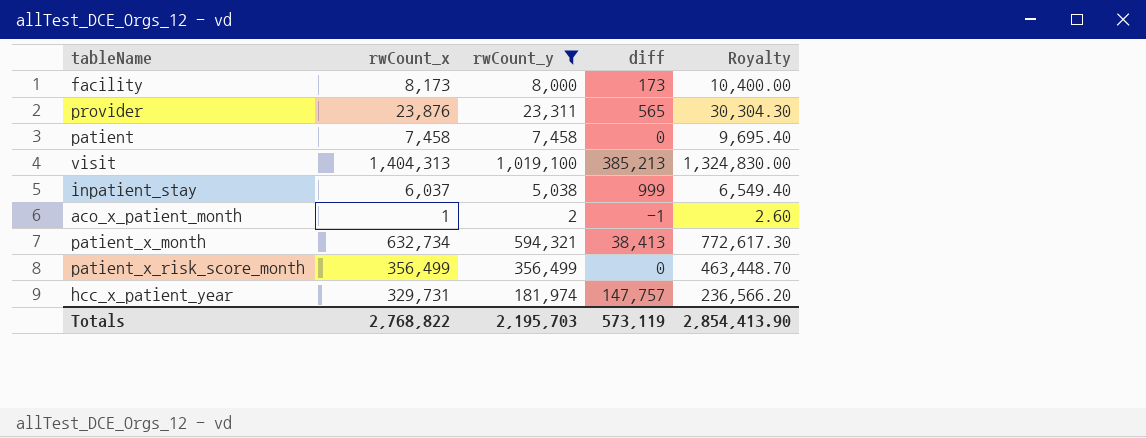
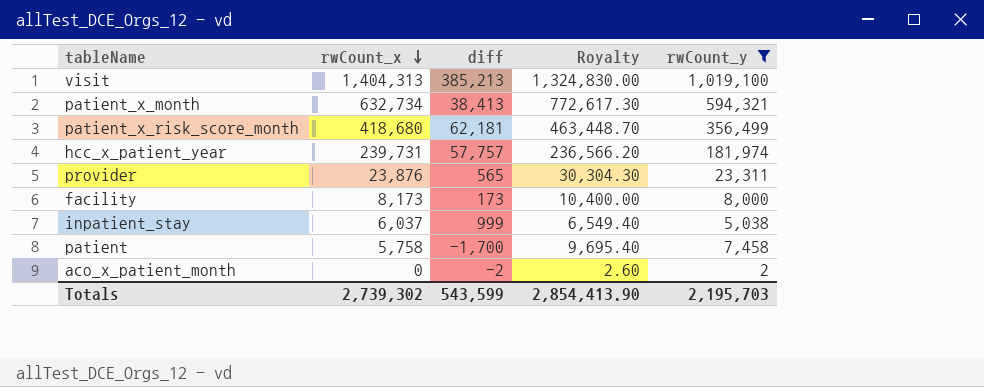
row order: none -> rwCount_x descending
column rwCount_y | position: 3 -> 5
patient_x_risk_score_month | rwCount_x: 356,499 -> 418,680
patient_x_risk_score_month | diff: 0 -> 62,181
hcc_x_patient_year | rwCount_x: 329,731 -> 239,731
hcc_x_patient_year | diff: 147,757 -> 57,757
patient | rwCount_x: 7,458 -> 5,758
patient | diff: 0 -> -1,700
aco_x_patient_month | rwCount_x: 1 -> 0
aco_x_patient_month | diff: -1 -> -2
Totals | rwCount_x: 2,768,822 -> 2,739,302
Totals | diff: 573,119 -> 543,599

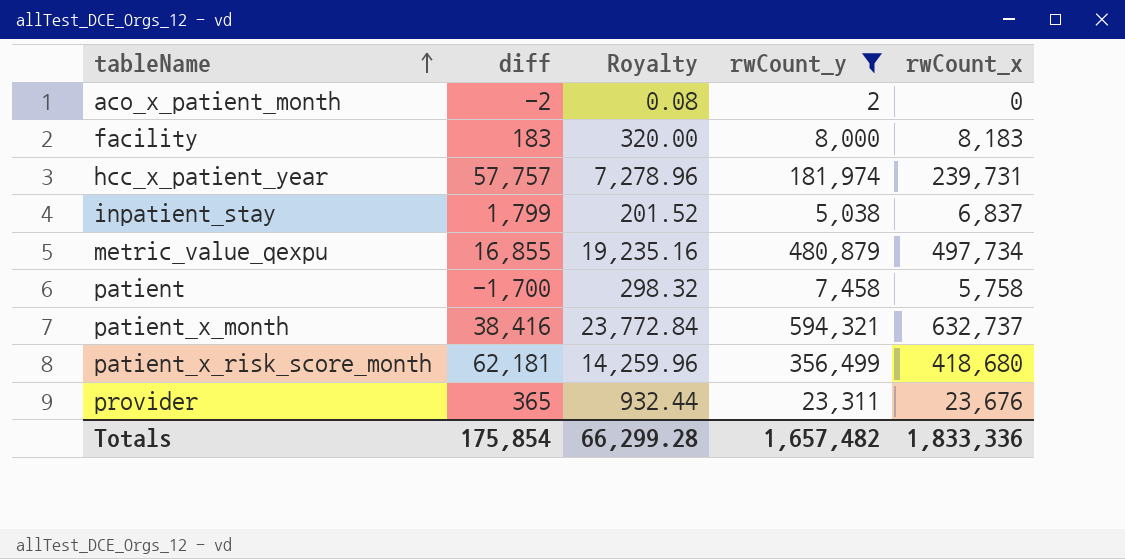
row order: rwCount_x descending -> tableName ascending
column Royalty | formula: [rwCount_y] * 1.3 -> [rwCount_y] * 0.04
column rwCount_x | position: 2 -> 5
row visit: 1,404,313 | 385,213 | 1,324,830.00 | 1,019,100 -> none
facility | diff: 173 -> 183
facility | rwCount_x: 8,173 -> 8,183
inpatient_stay | diff: 999 -> 1,799
inpatient_stay | rwCount_x: 6,037 -> 6,837
row metric_value_qexpu: none -> 16,855 | 19,235.16 | 480,879 | 497,734
patient_x_month | diff: 38,413 -> 38,416
patient_x_month | rwCount_x: 632,734 -> 632,737
provider | diff: 565 -> 365
provider | rwCount_x: 23,876 -> 23,676
Totals | diff: 543,599 -> 175,854
Totals | Royalty: 2,854,413.90 -> 66,299.28
Totals | rwCount_y: 2,195,703 -> 1,657,482
Totals | rwCount_x: 2,739,302 -> 1,833,336

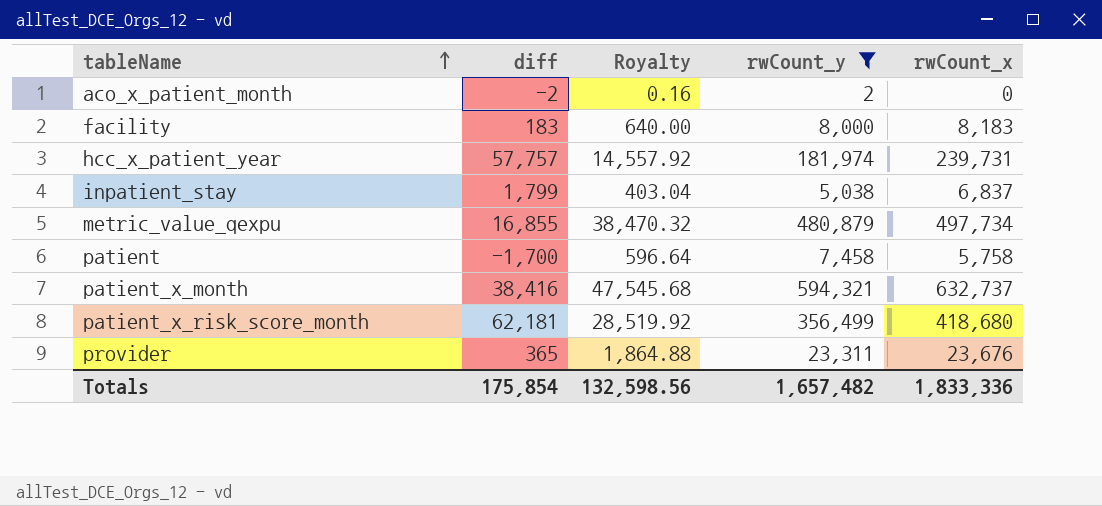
column Royalty | formula: [rwCount_y] * 0.04 -> [rwCount_y] * 0.08
Totals | Royalty: 66,299.28 -> 132,598.56

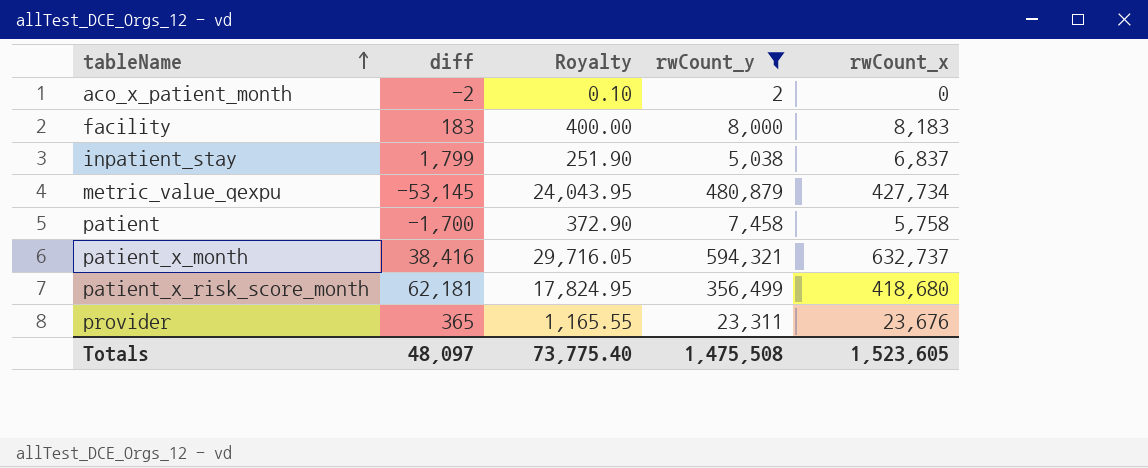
column Royalty | formula: [rwCount_y] * 0.08 -> [rwCount_y] * 0.05
row hcc_x_patient_year: 57,757 | 14,557.92 | 181,974 | 239,731 -> none
metric_value_qexpu | diff: 16,855 -> -53,145
metric_value_qexpu | rwCount_x: 497,734 -> 427,734
Totals | diff: 175,854 -> 48,097
Totals | Royalty: 132,598.56 -> 73,775.40
Totals | rwCount_y: 1,657,482 -> 1,475,508
Totals | rwCount_x: 1,833,336 -> 1,523,605

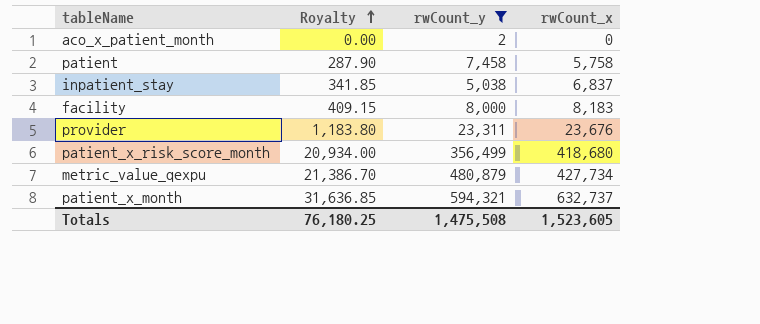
row order: tableName ascending -> Royalty ascending
column diff | formula: [rwCount_x] - [rwCount_y] -> none
column Royalty | formula: [rwCount_y] * 0.05 -> [rwCount_x] * 0.05
Totals | Royalty: 73,775.40 -> 76,180.25

